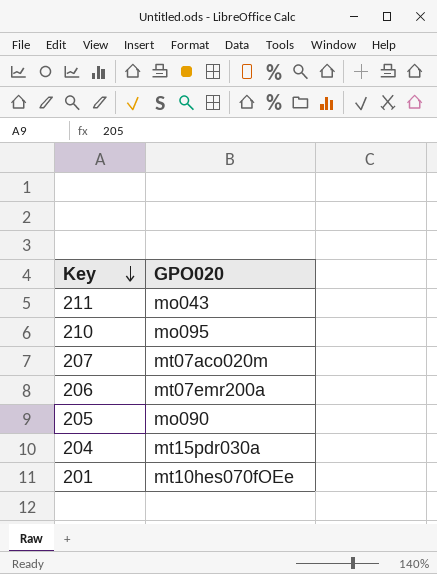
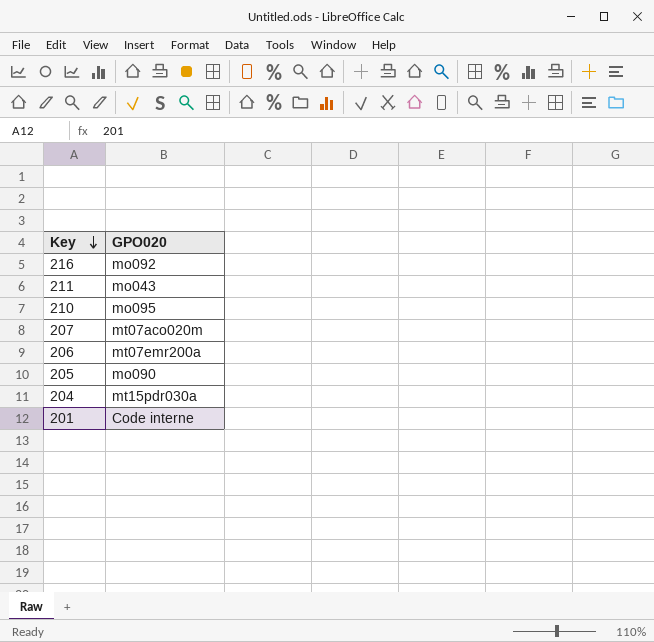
row 216: none -> mo092
201 | GPO020: mt10hes070fOEe -> Code interne

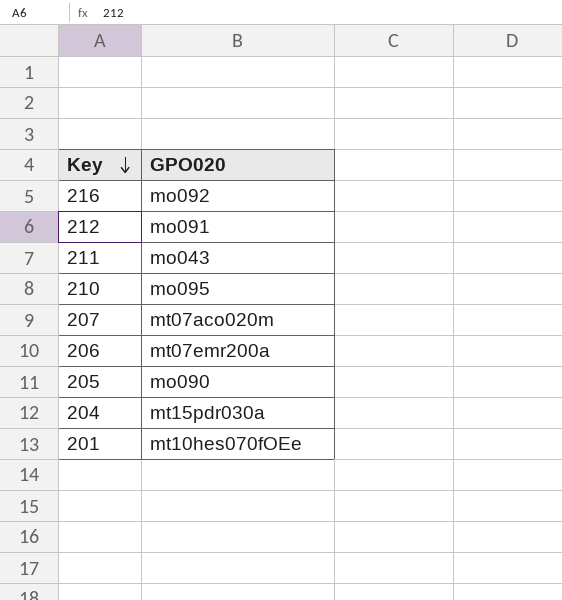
row 212: none -> mo091
201 | GPO020: Code interne -> mt10hes070fOEe

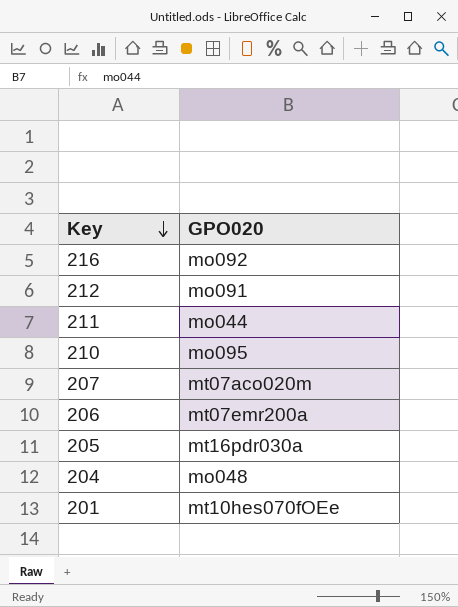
211 | GPO020: mo043 -> mo044
205 | GPO020: mo090 -> mt16pdr030a
204 | GPO020: mt15pdr030a -> mo048

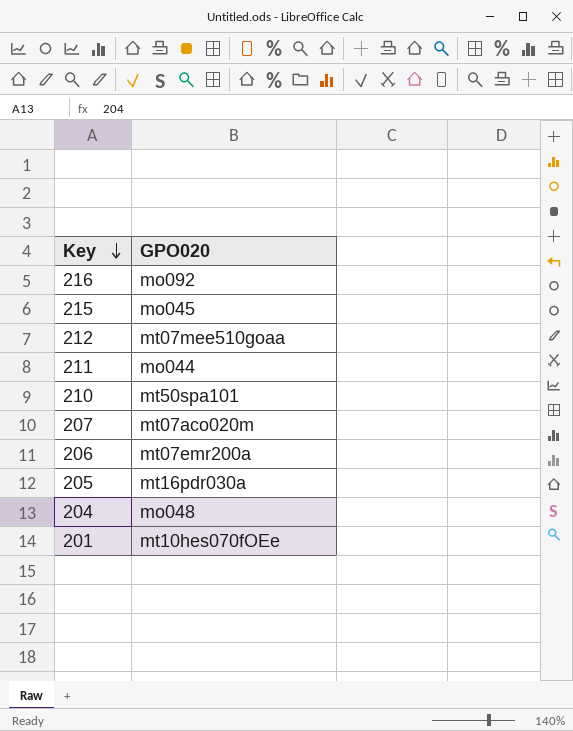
row 215: none -> mo045
212 | GPO020: mo091 -> mt07mee510goaa
210 | GPO020: mo095 -> mt50spa101

